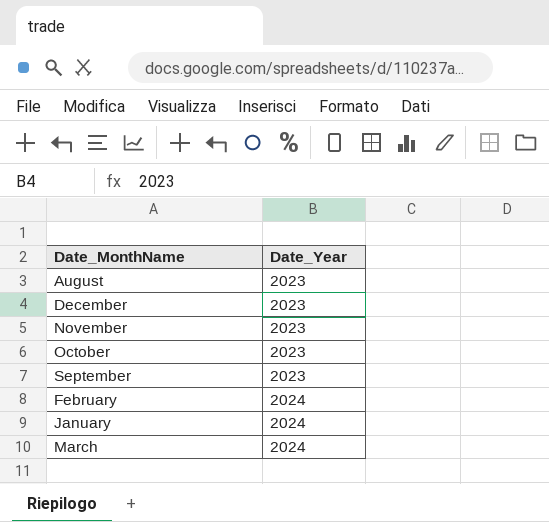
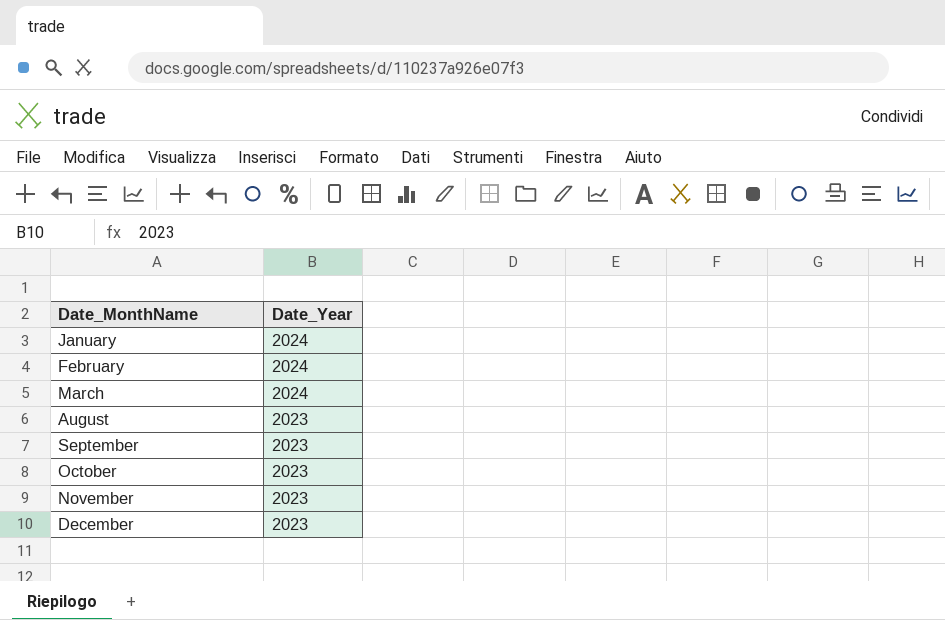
row order: Date_Year ascending -> Date_MonthName ascending

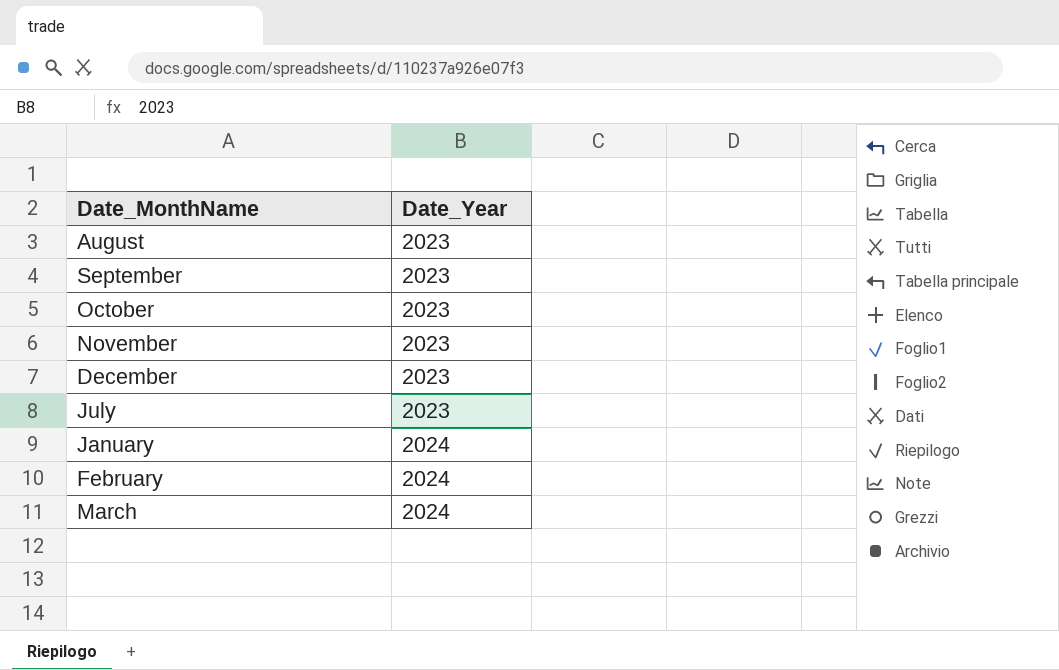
row order: Date_MonthName ascending -> Date_Year ascending
row July: none -> 2023

